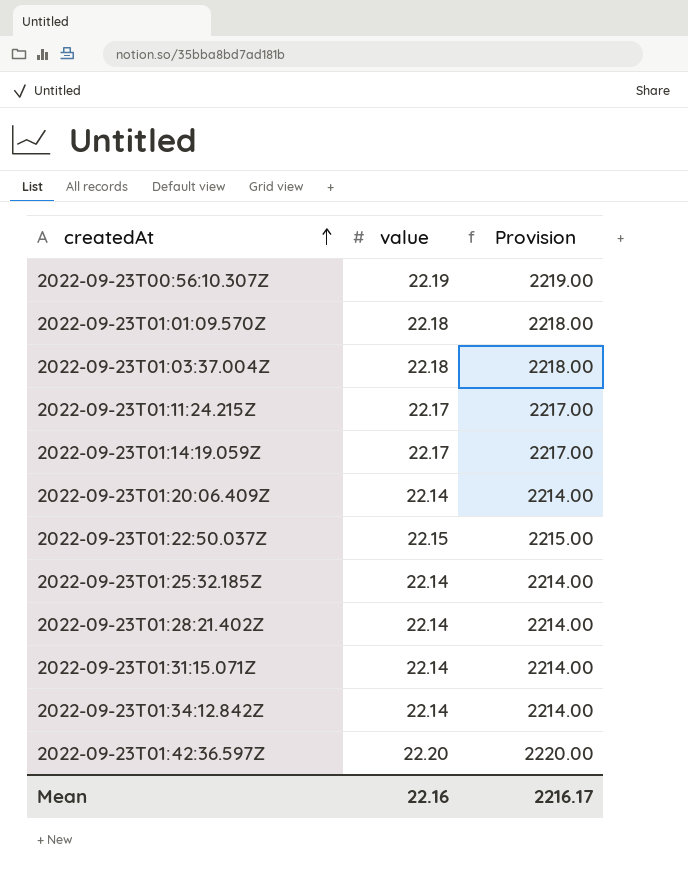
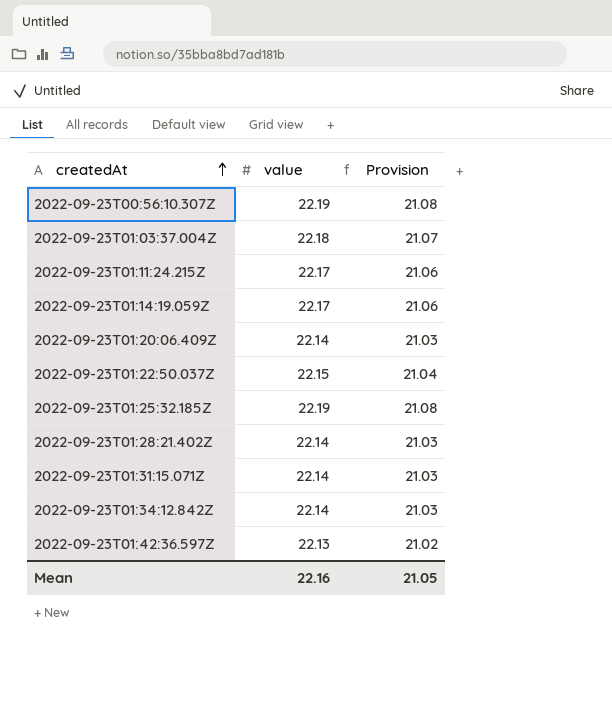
column Provision | formula: [value] * 100 -> [value] * 0.95
row 2022-09-23T01:01:09.570Z: 22.18 | 2218.00 -> none
2022-09-23T01:25:32.185Z | value: 22.14 -> 22.19
2022-09-23T01:42:36.597Z | value: 22.20 -> 22.13
Mean | Provision: 2216.17 -> 21.05

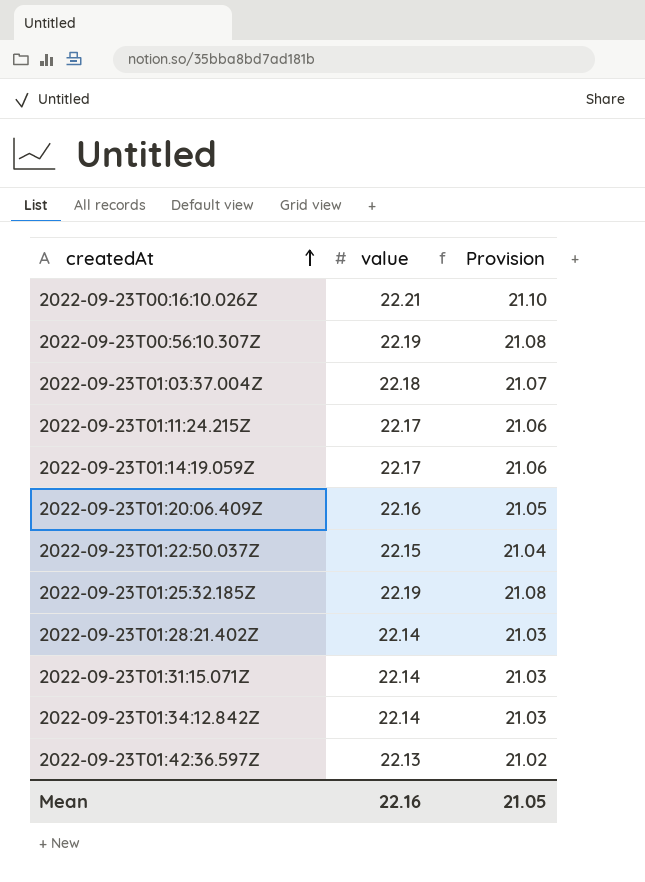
row 2022-09-23T00:16:10.026Z: none -> 22.21 | 21.10
2022-09-23T01:20:06.409Z | value: 22.14 -> 22.16
2022-09-23T01:20:06.409Z | Provision: 21.03 -> 21.05

